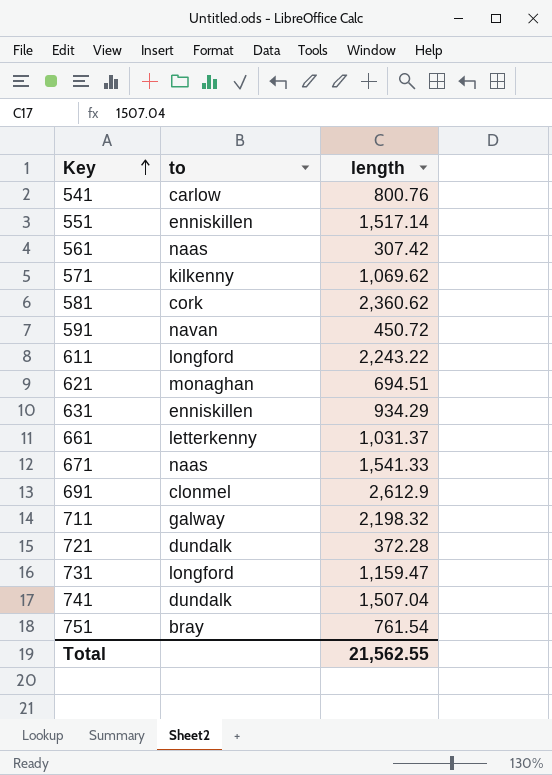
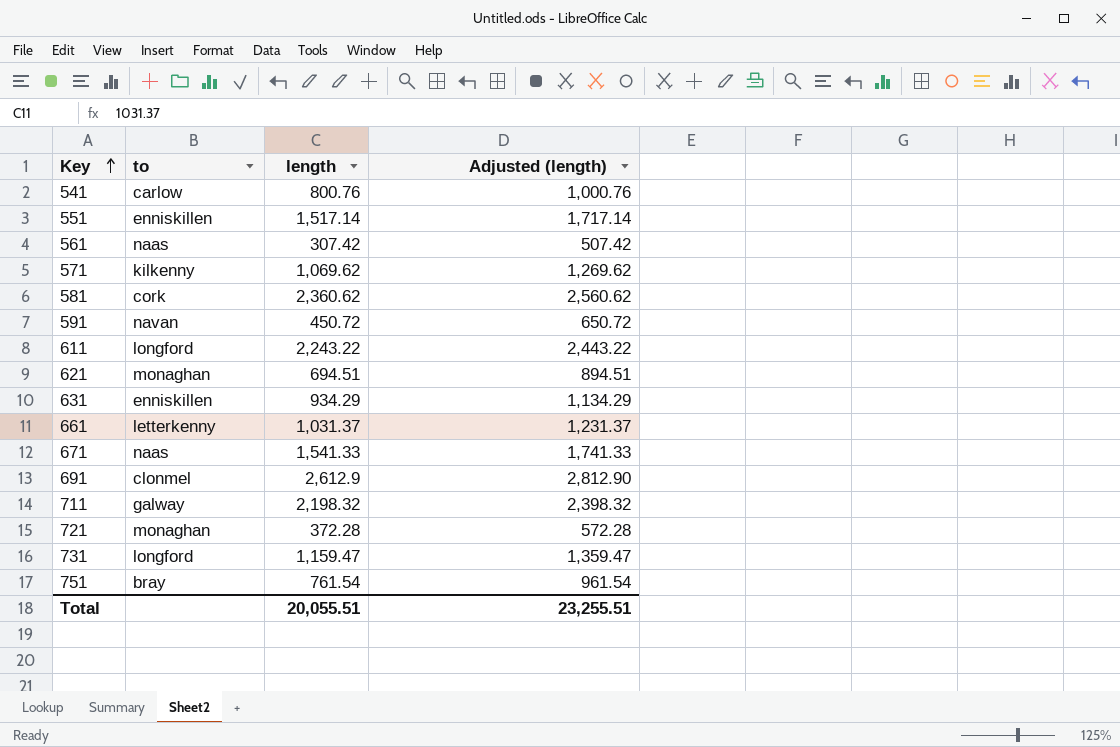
column Adjusted (length) | formula: none -> [length] + 200
row 741: dundalk | 1,507.04 -> none
721 | to: dundalk -> monaghan
Total | length: 21,562.55 -> 20,055.51

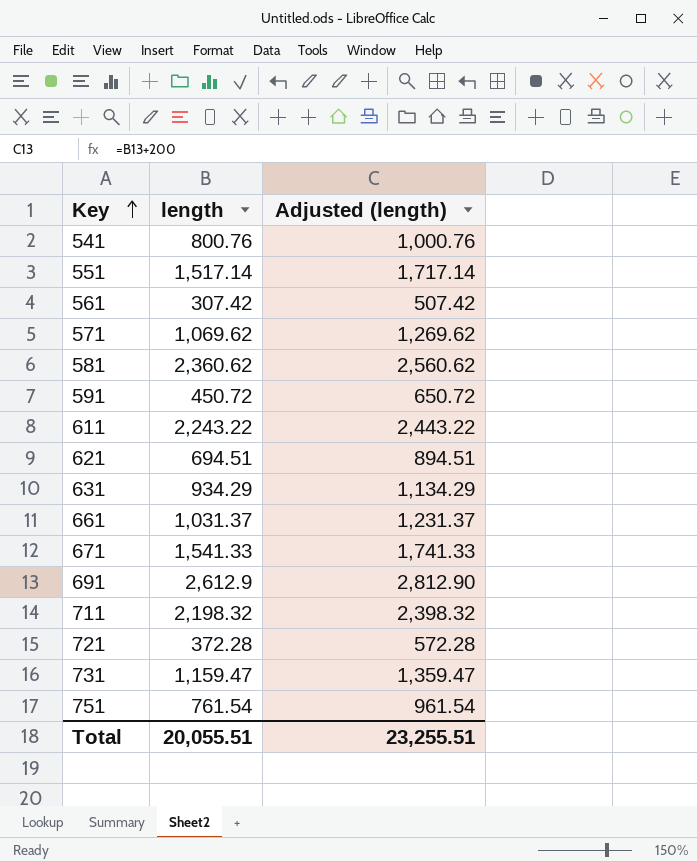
column to | position: 2 -> none

